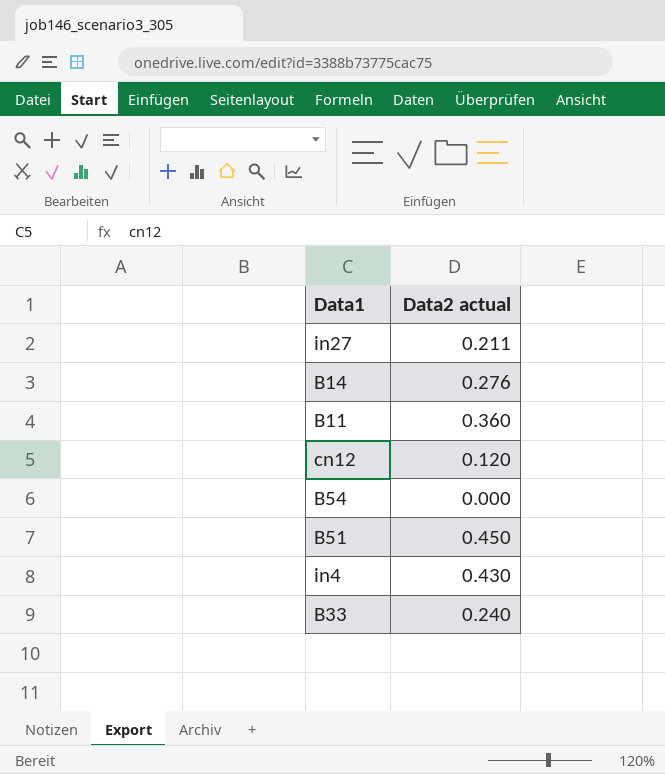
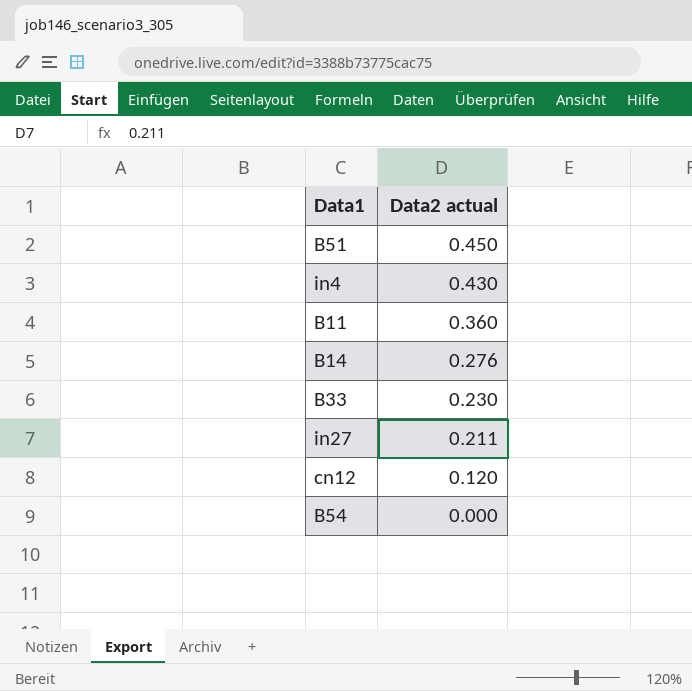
row order: none -> Data2 actual descending
B33 | Data2 actual: 0.240 -> 0.230

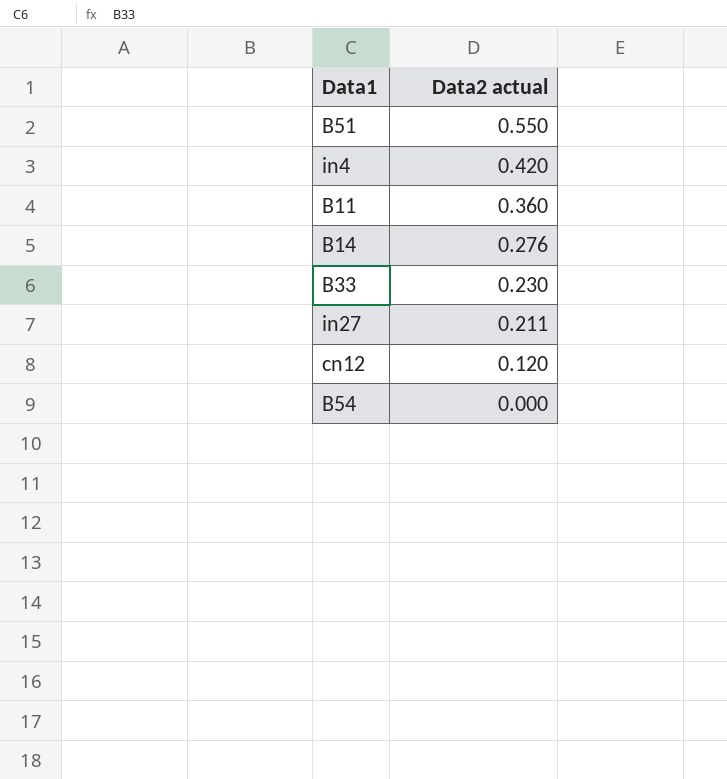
B51 | Data2 actual: 0.450 -> 0.550
in4 | Data2 actual: 0.430 -> 0.420

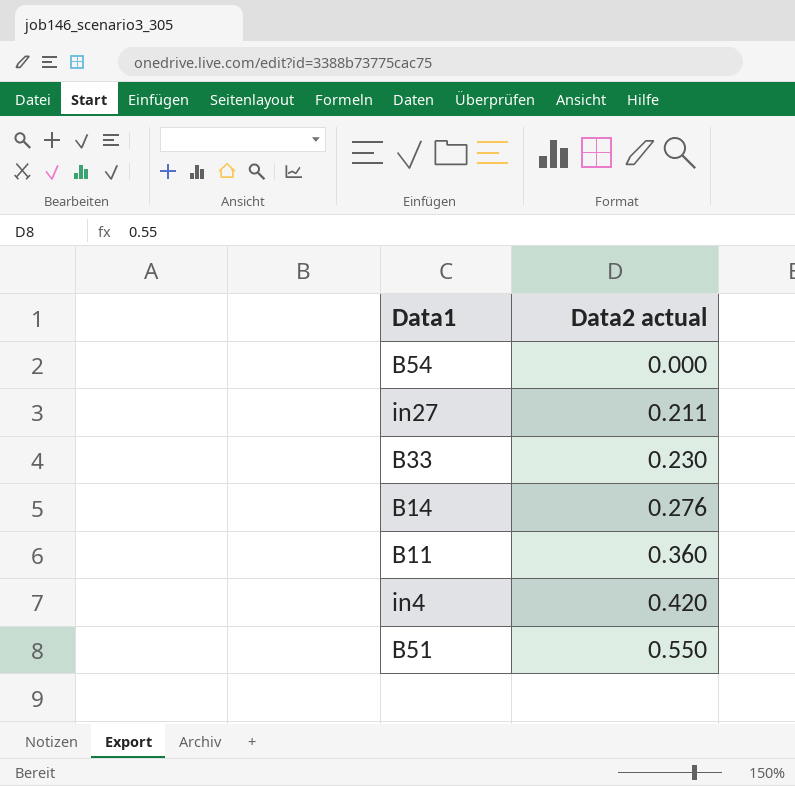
row order: Data2 actual descending -> Data2 actual ascending
row cn12: 0.120 -> none

